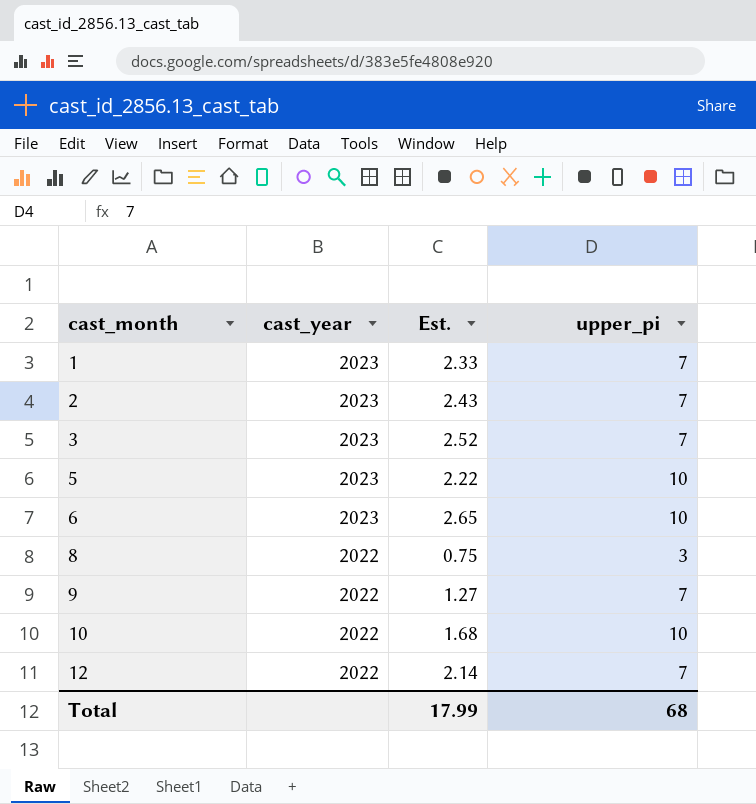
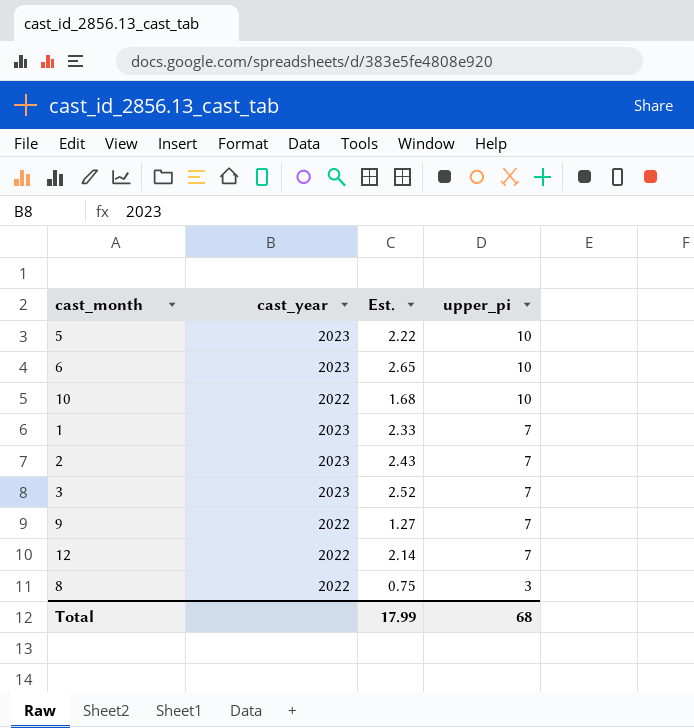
row order: cast_month ascending -> upper_pi descending

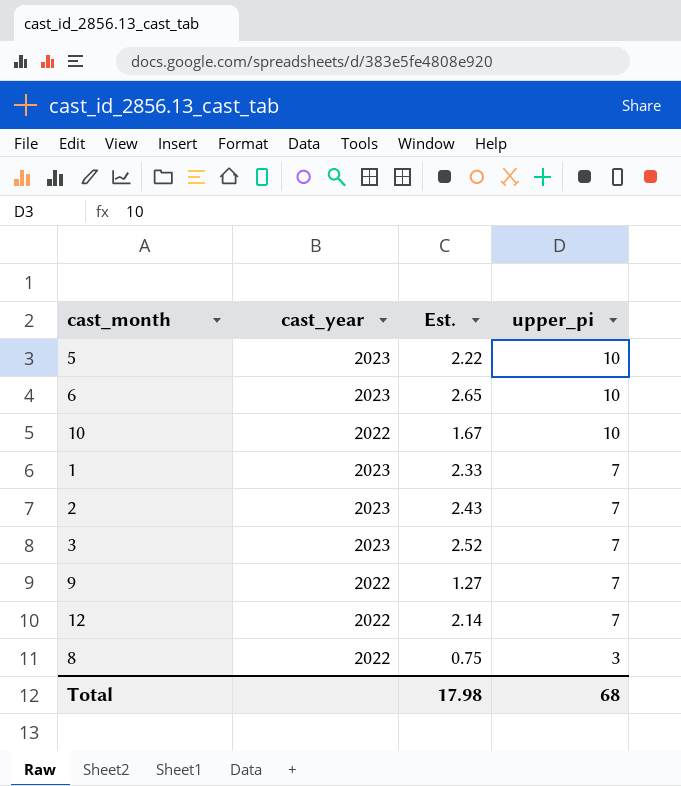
10 | Est.: 1.68 -> 1.67
Total | Est.: 17.99 -> 17.98

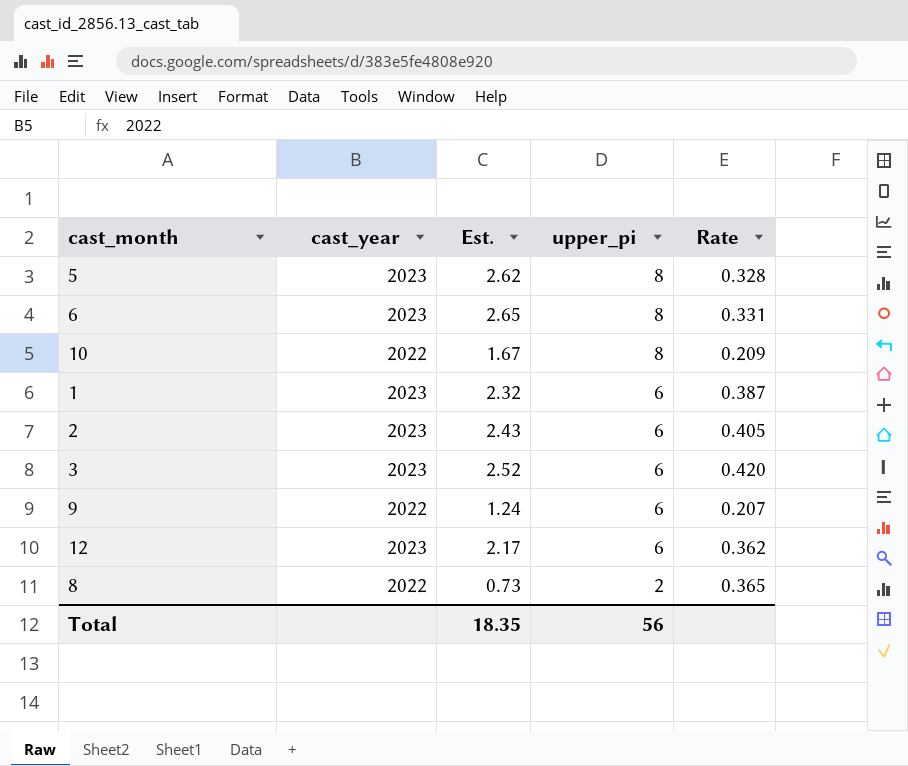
column Rate | formula: none -> [Est.] / [upper_pi]
5 | Est.: 2.22 -> 2.62
5 | upper_pi: 10 -> 8
6 | upper_pi: 10 -> 8
10 | upper_pi: 10 -> 8
1 | Est.: 2.33 -> 2.32
1 | upper_pi: 7 -> 6
2 | upper_pi: 7 -> 6
3 | upper_pi: 7 -> 6
9 | Est.: 1.27 -> 1.24
9 | upper_pi: 7 -> 6
12 | cast_year: 2022 -> 2023
12 | Est.: 2.14 -> 2.17
12 | upper_pi: 7 -> 6
8 | Est.: 0.75 -> 0.73
8 | upper_pi: 3 -> 2
Total | Est.: 17.98 -> 18.35
Total | upper_pi: 68 -> 56

